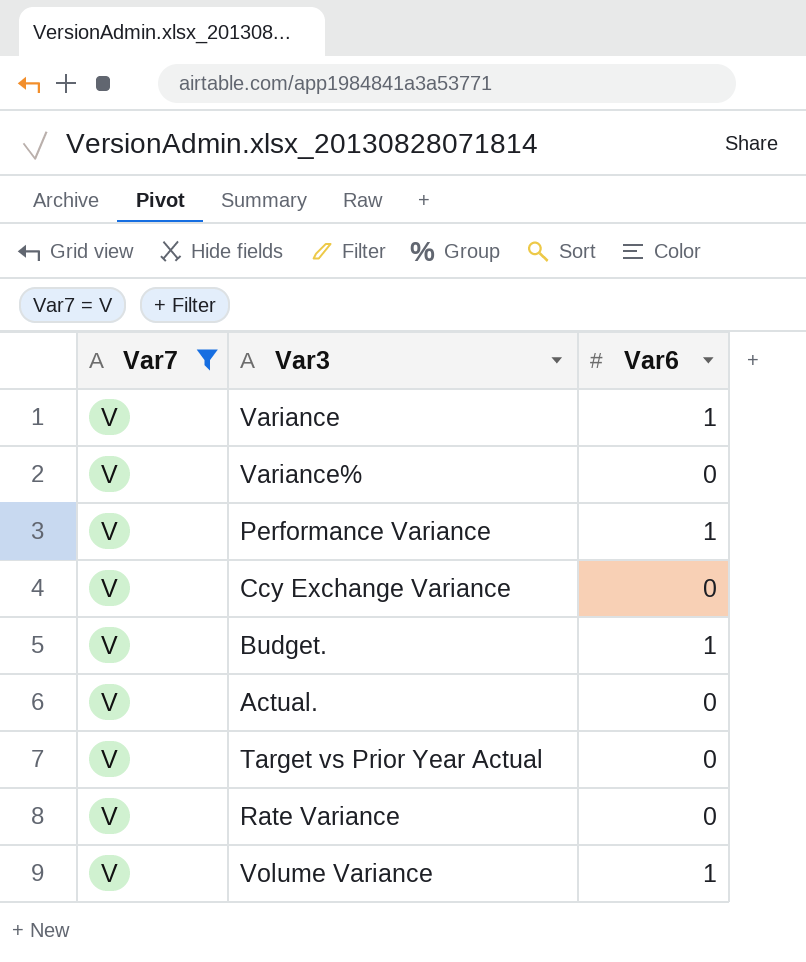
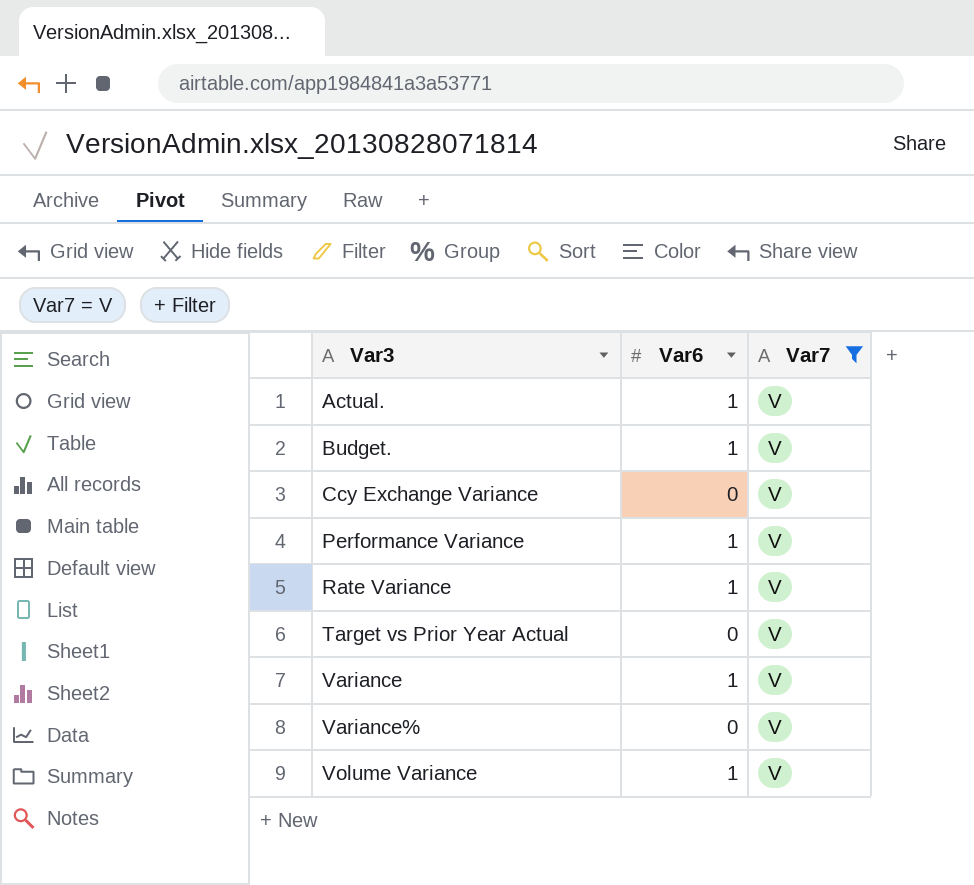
row order: none -> Var3 ascending
column Var7 | position: 1 -> 3
Actual. | Var6: 0 -> 1
Rate Variance | Var6: 0 -> 1

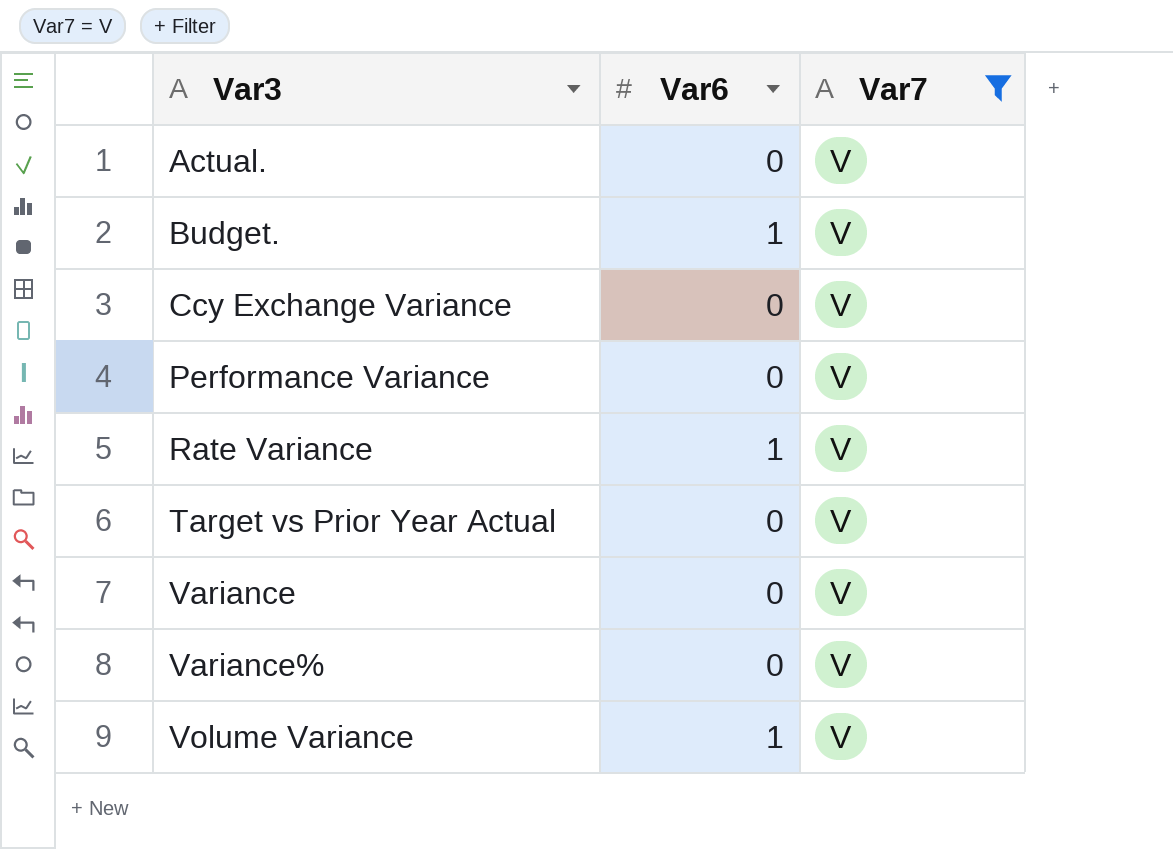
Actual. | Var6: 1 -> 0
Performance Variance | Var6: 1 -> 0
Variance | Var6: 1 -> 0

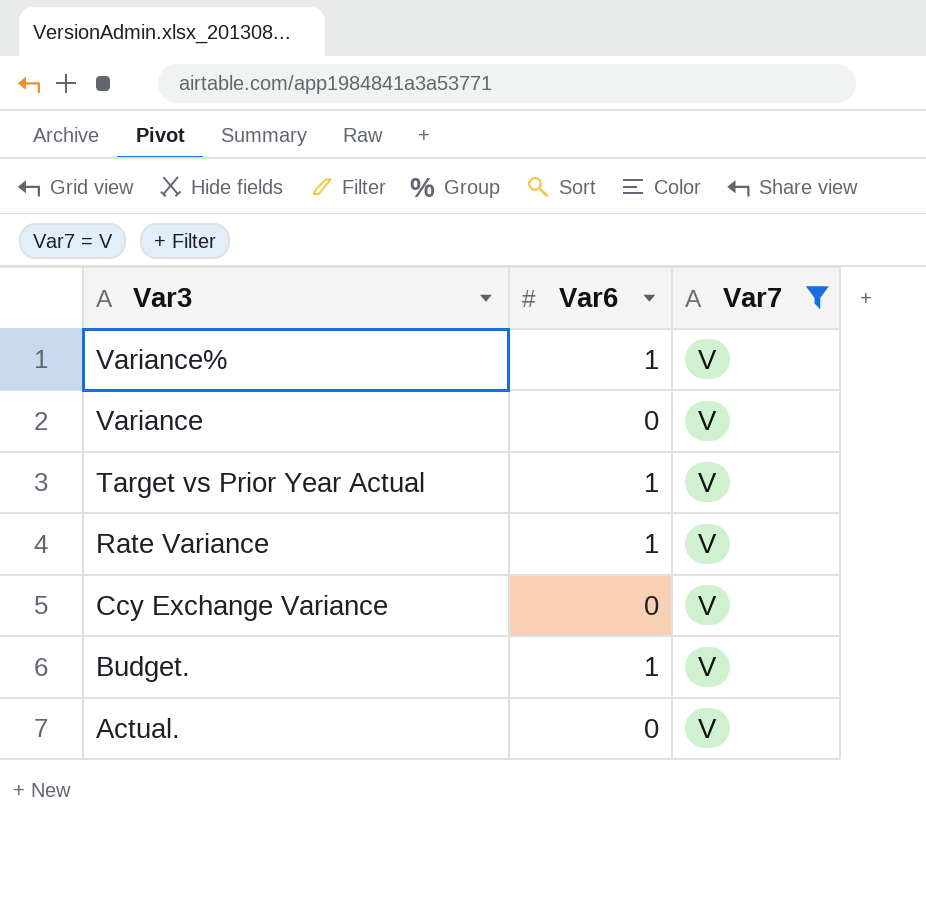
row order: Var3 ascending -> Var3 descending
row Performance Variance: 0 | V -> none
row Volume Variance: 1 | V -> none
Variance% | Var6: 0 -> 1
Target vs Prior Year Actual | Var6: 0 -> 1

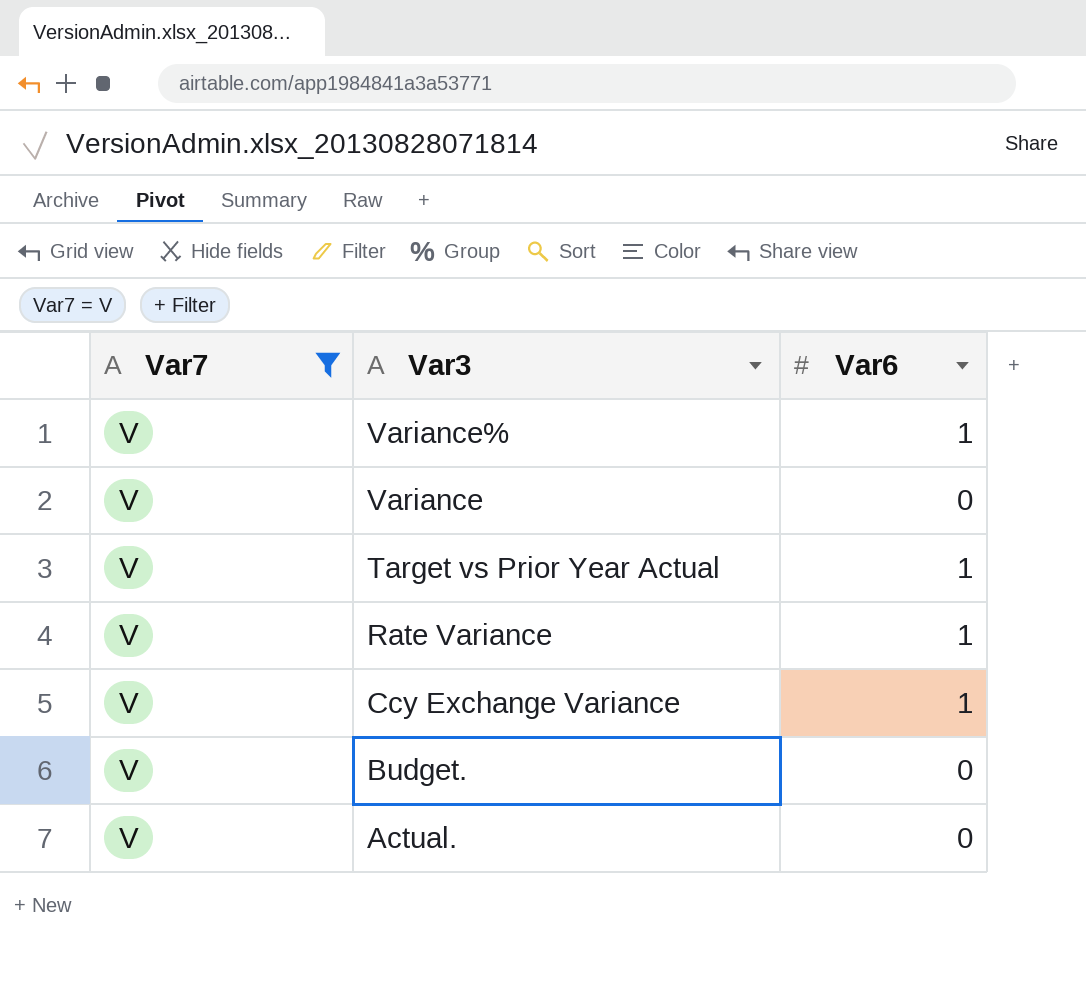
column Var7 | position: 3 -> 1
Ccy Exchange Variance | Var6: 0 -> 1
Budget. | Var6: 1 -> 0

